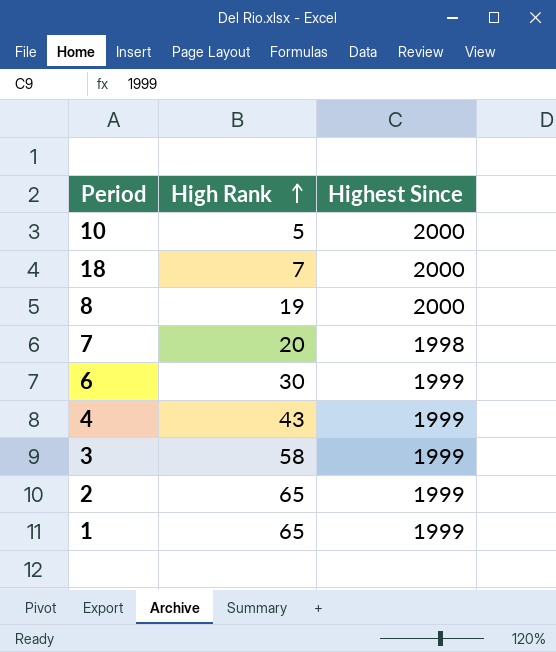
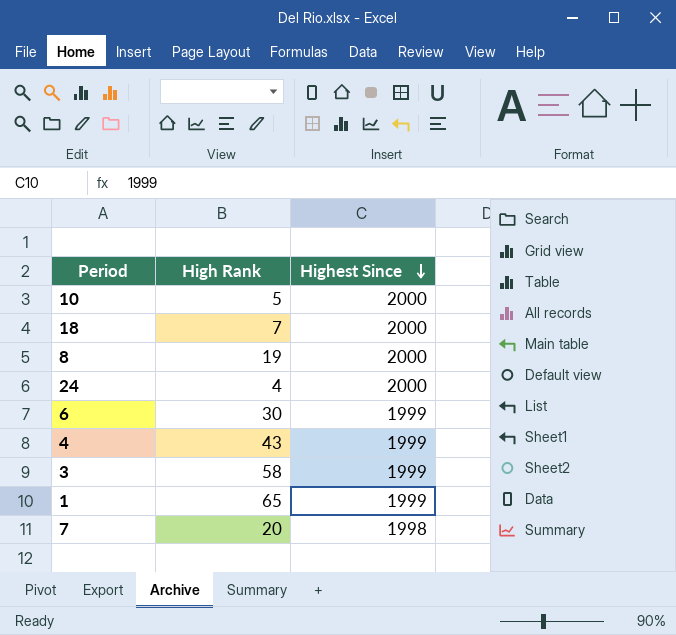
row order: High Rank ascending -> Highest Since descending
row 2: 65 | 1999 -> none
row 24: none -> 4 | 2000

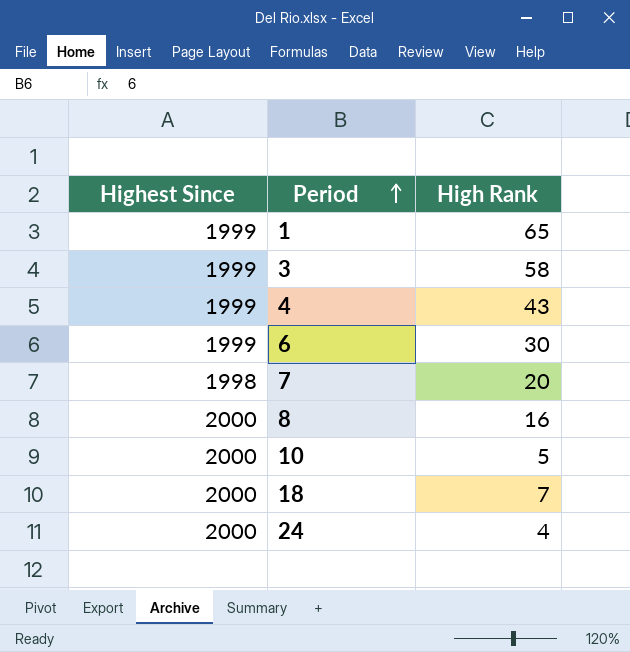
row order: Highest Since descending -> Period ascending
column Highest Since | position: 3 -> 1
8 | High Rank: 19 -> 16

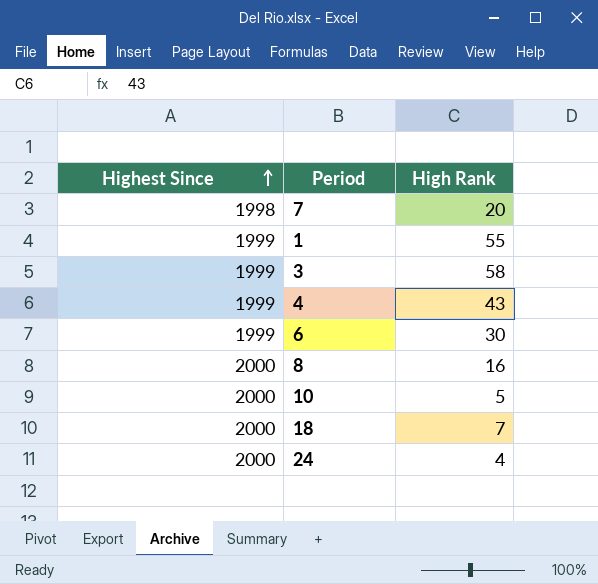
row order: Period ascending -> Highest Since ascending
1 | High Rank: 65 -> 55

